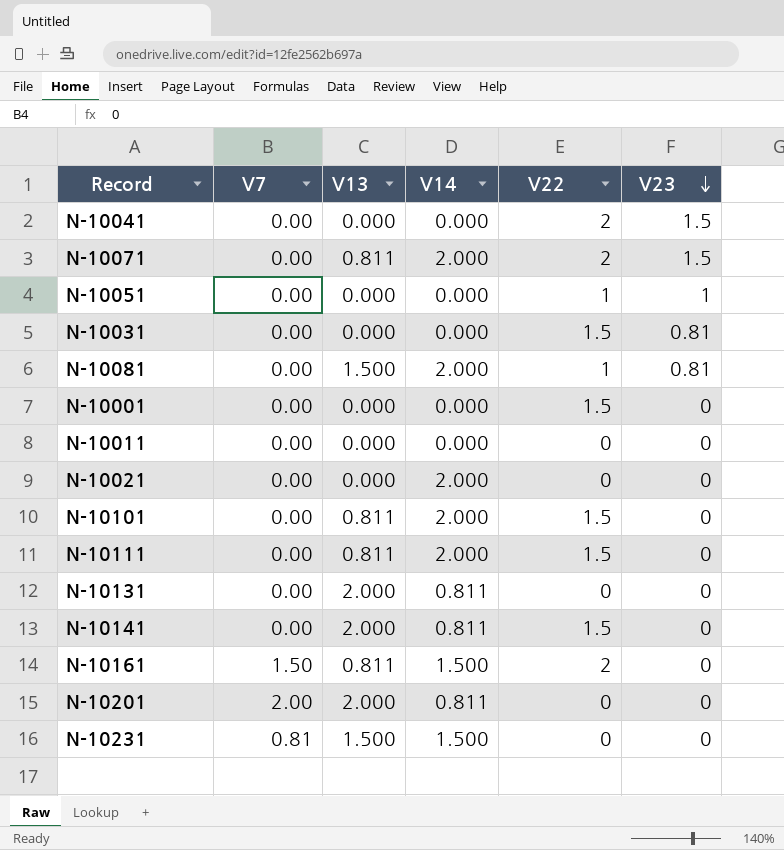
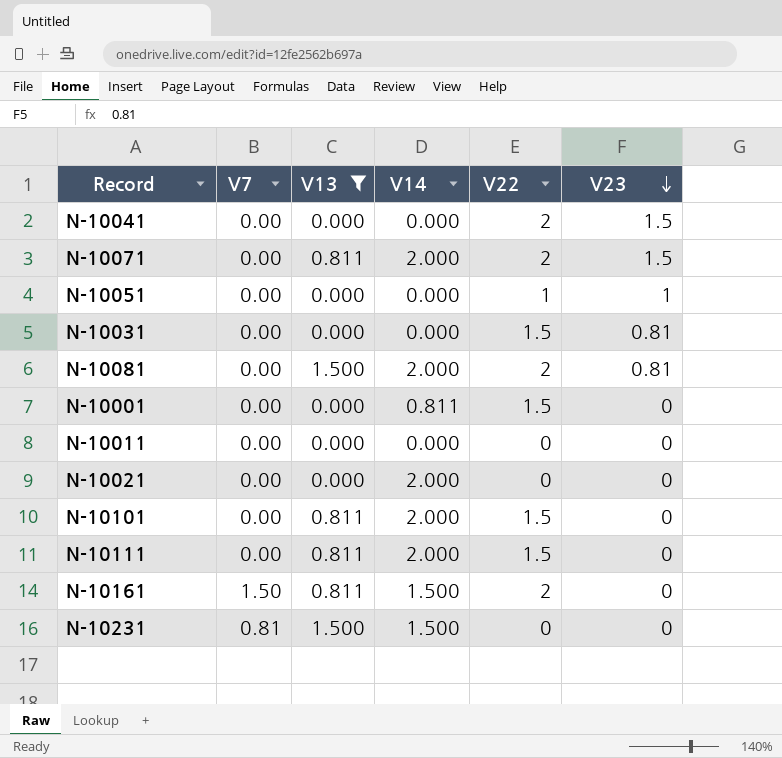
filter: none -> V13 != 2.000
N-10081 | V22: 1 -> 2
N-10001 | V14: 0.000 -> 0.811

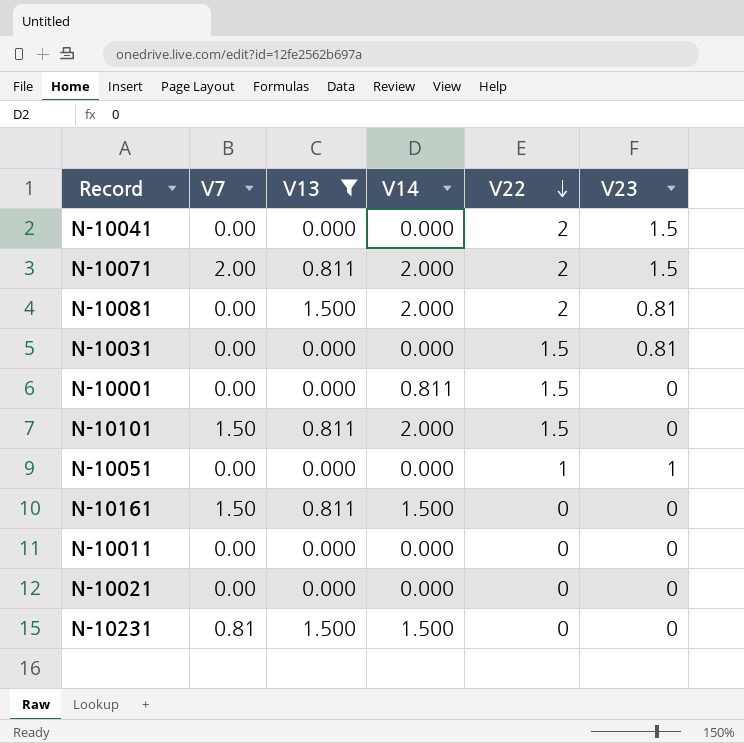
row order: V23 descending -> V22 descending
row N-10111: 0.00 | 0.811 | 2.000 | 1.5 | 0 -> none
N-10071 | V7: 0.00 -> 2.00
N-10101 | V7: 0.00 -> 1.50
N-10161 | V22: 2 -> 0
N-10021 | V14: 2.000 -> 0.000

